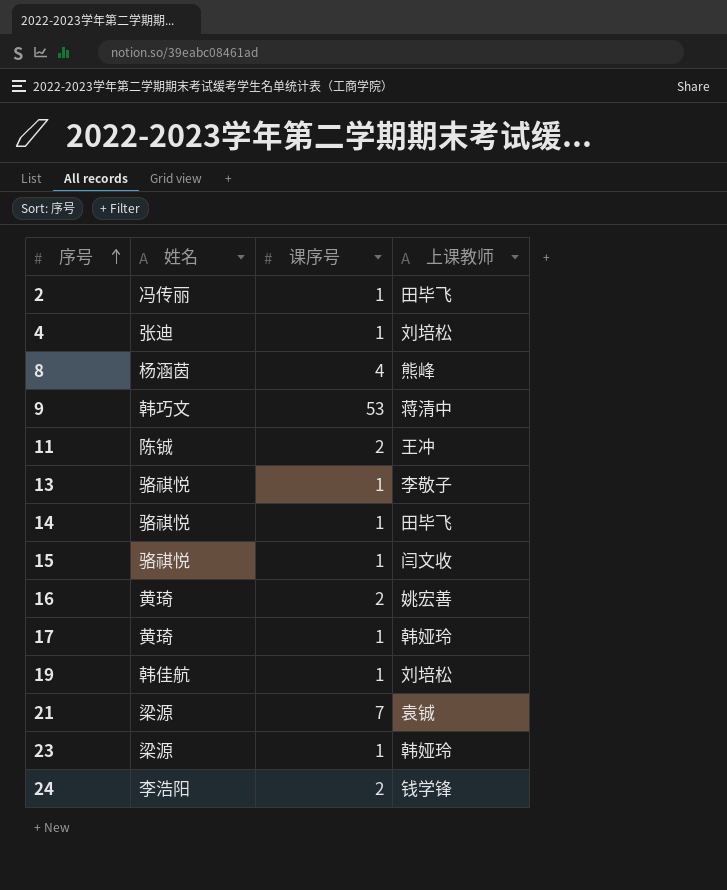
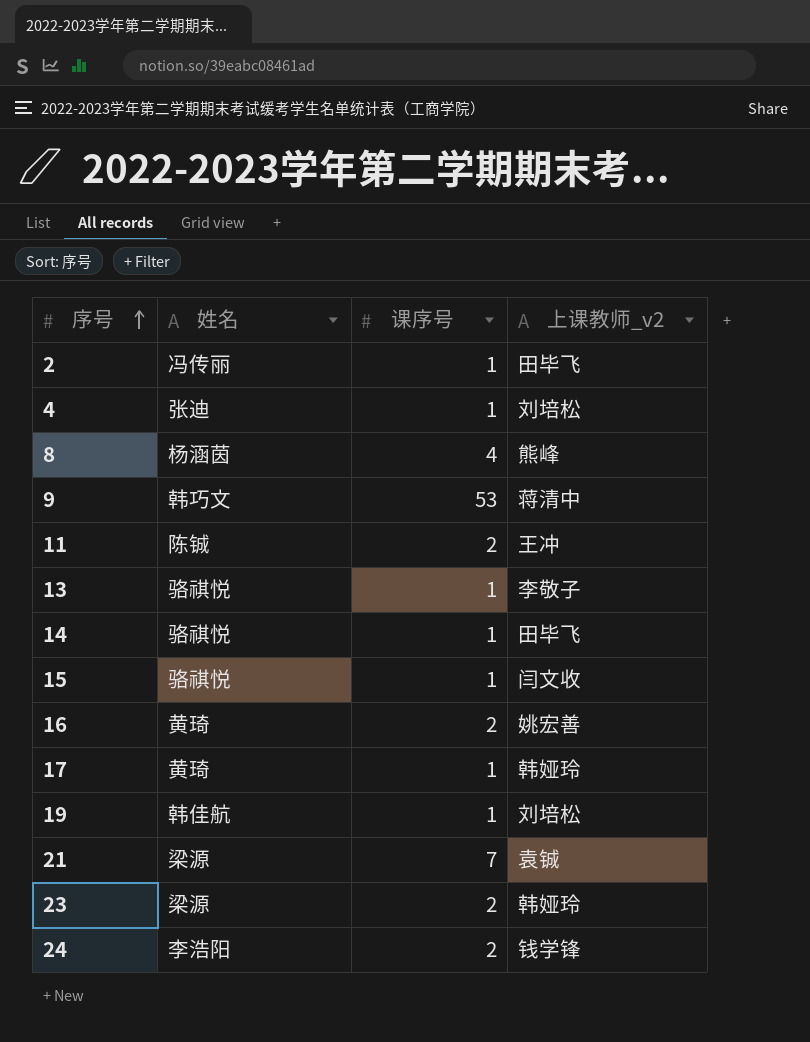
column name: 上课教师 -> 上课教师_v2
23 | 课序号: 1 -> 2

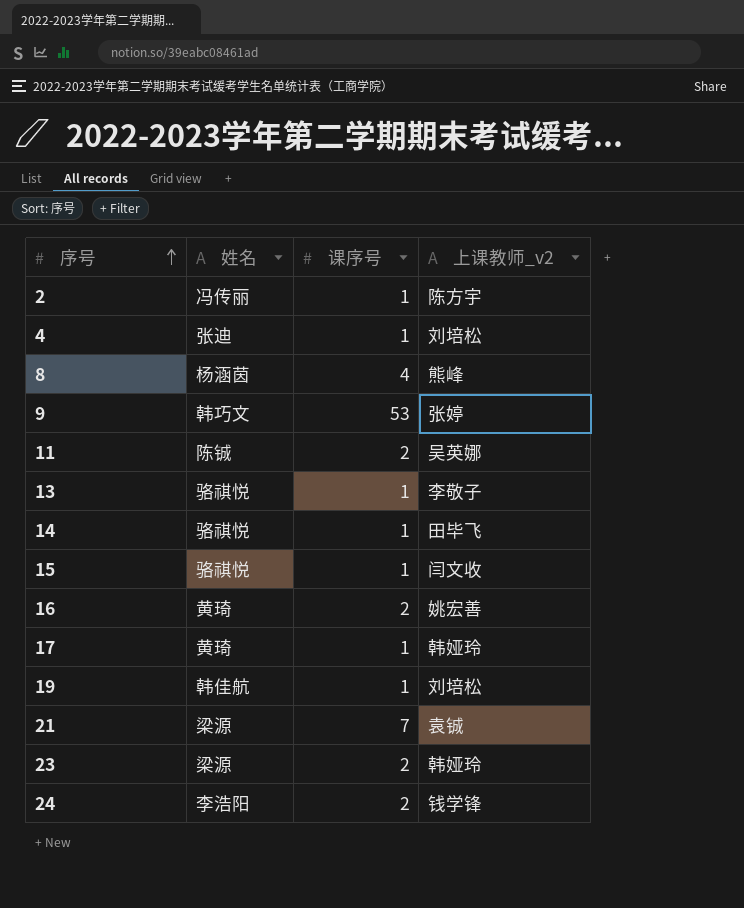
2 | 上课教师_v2: 田毕飞 -> 陈方宇
9 | 上课教师_v2: 蒋清中 -> 张婷
11 | 上课教师_v2: 王冲 -> 吴英娜

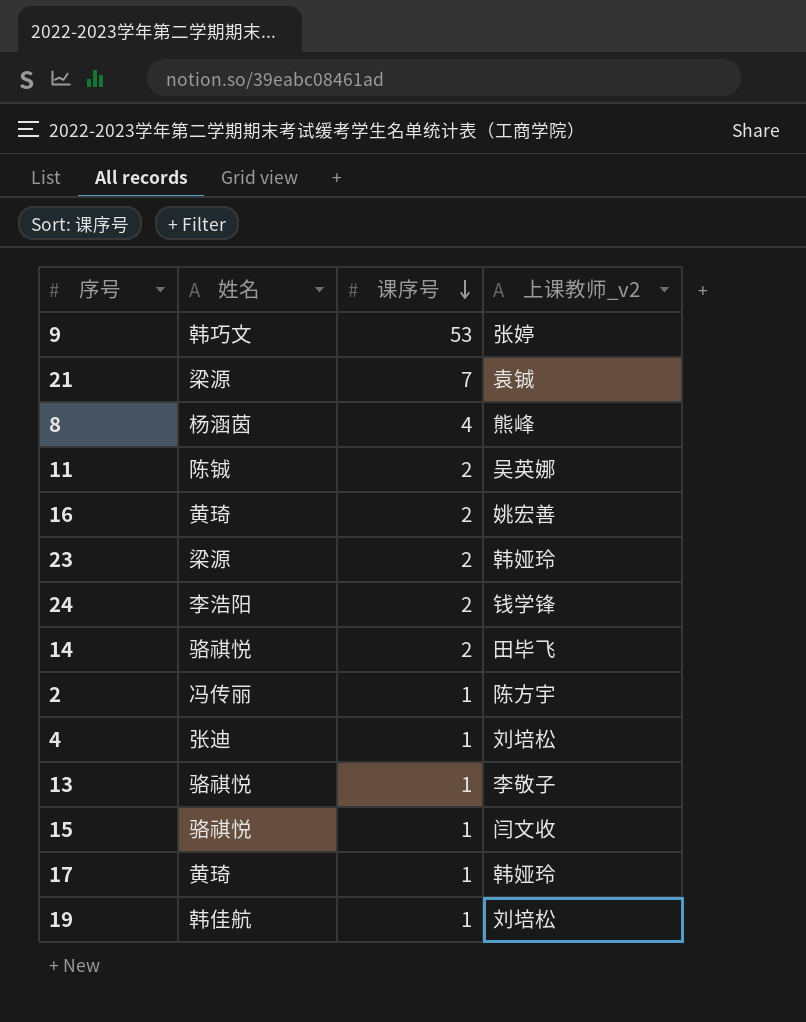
row order: 序号 ascending -> 课序号 descending
14 | 课序号: 1 -> 2

